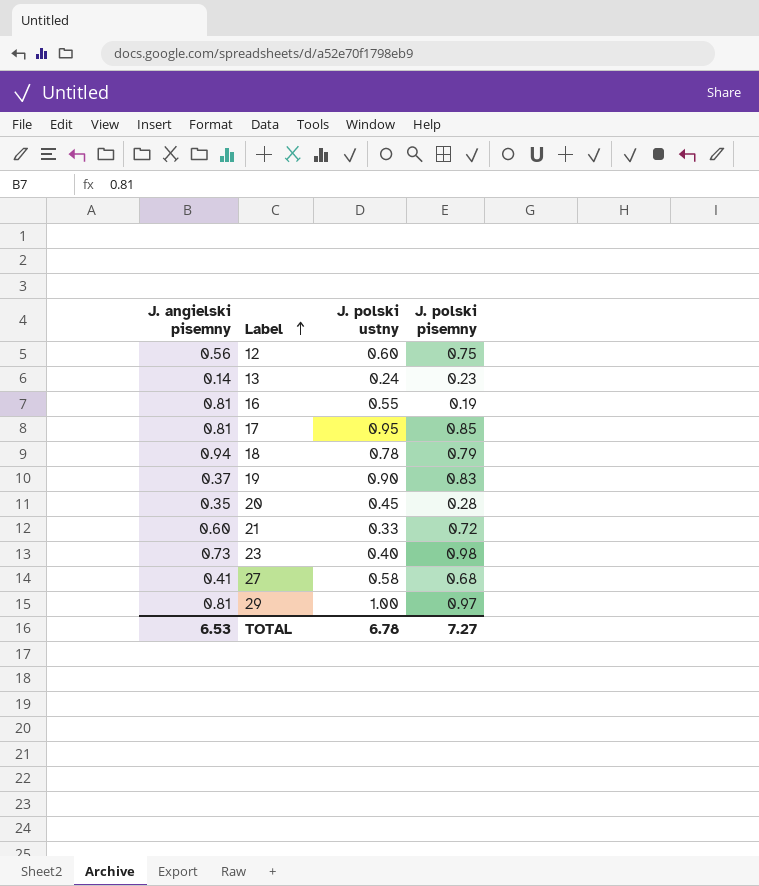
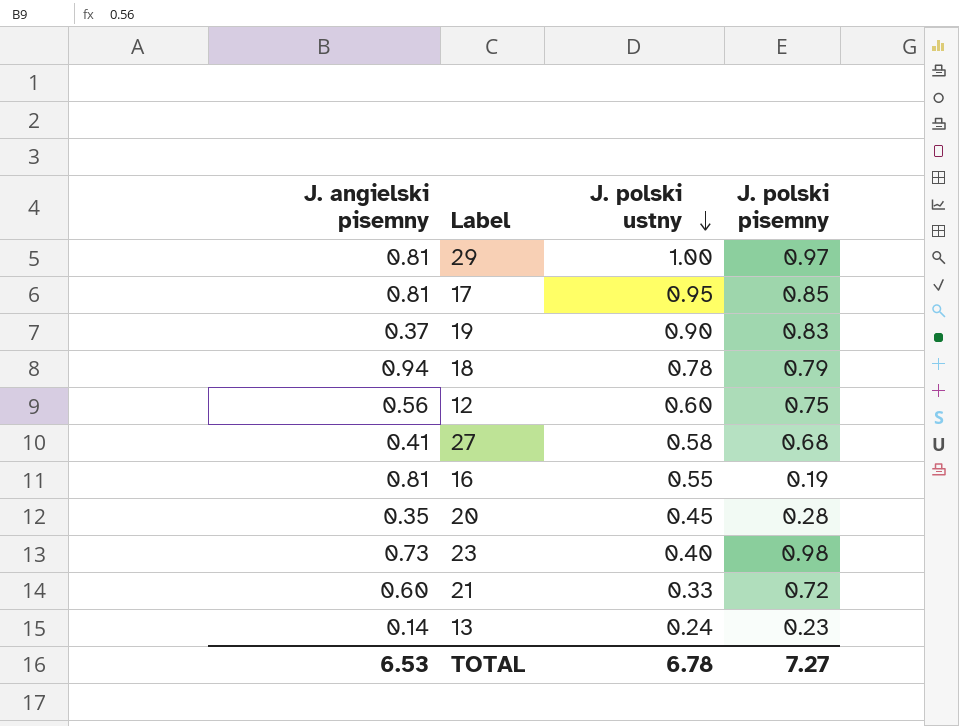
row order: Label ascending -> J. polski ustny descending

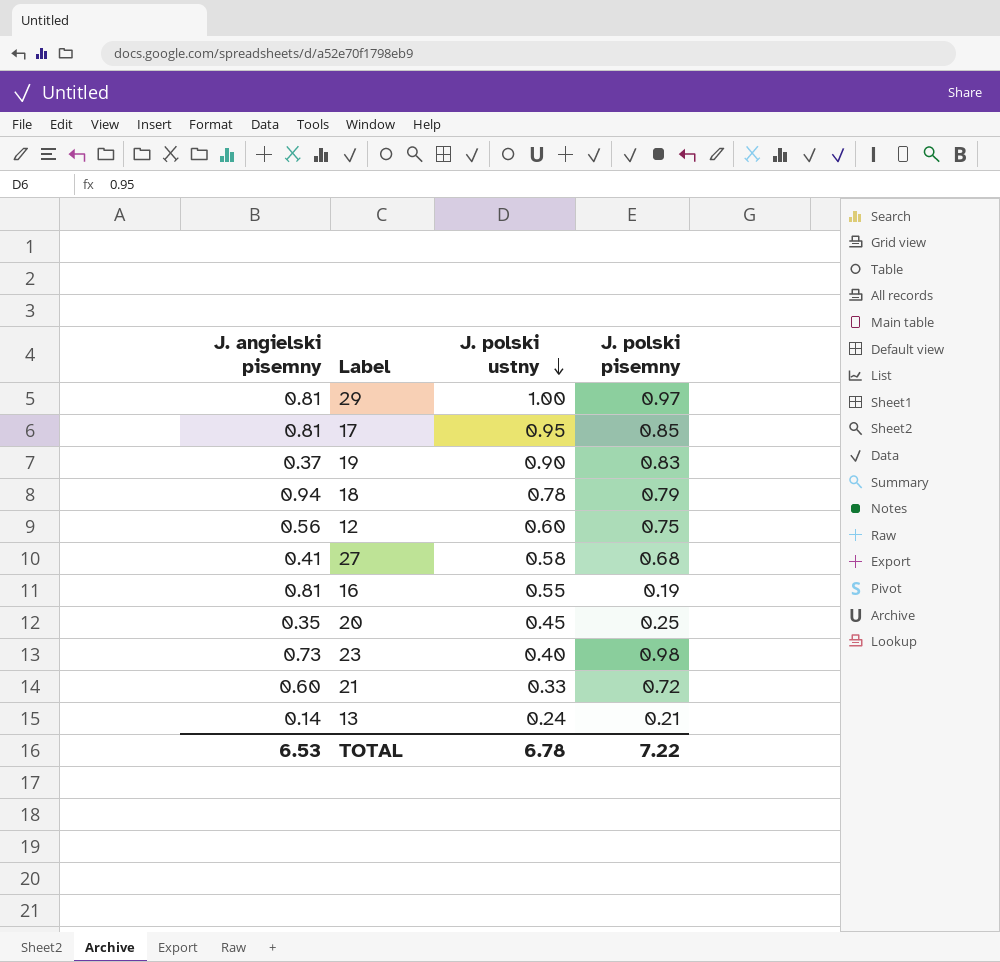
20 | J. polski pisemny: 0.28 -> 0.25
13 | J. polski pisemny: 0.23 -> 0.21
TOTAL | J. polski pisemny: 7.27 -> 7.22

